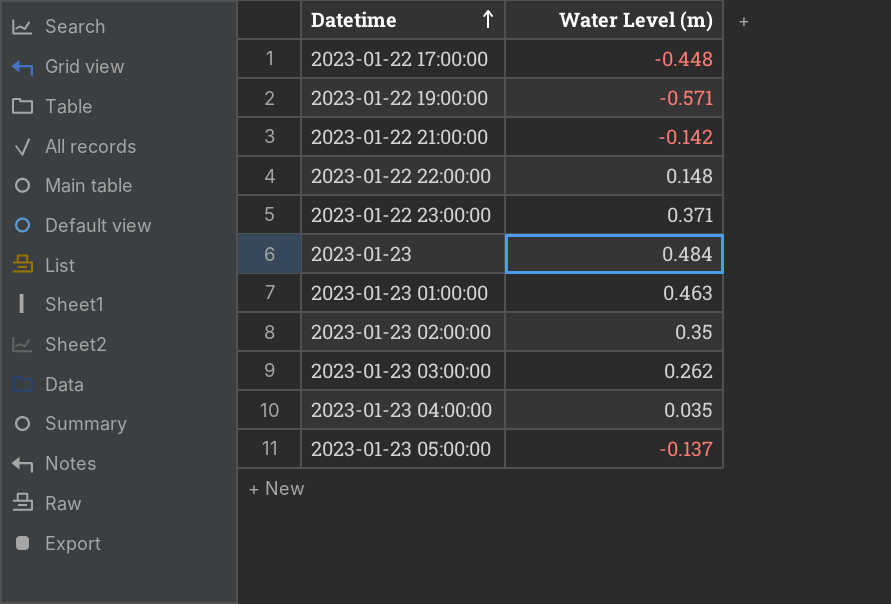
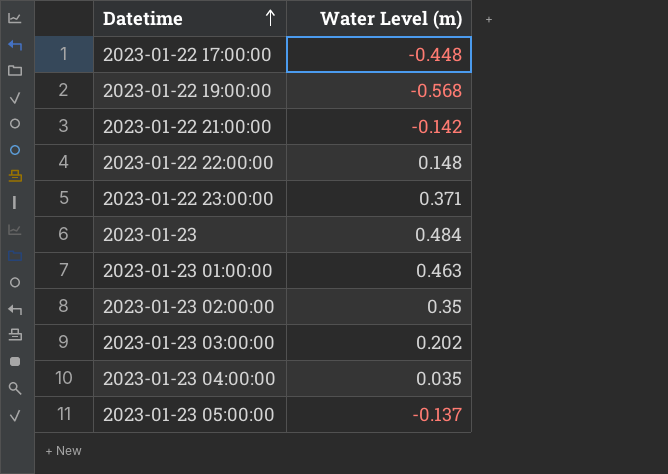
2023-01-22 19:00:00 | Water Level (m): -0.571 -> -0.568
2023-01-23 03:00:00 | Water Level (m): 0.262 -> 0.202

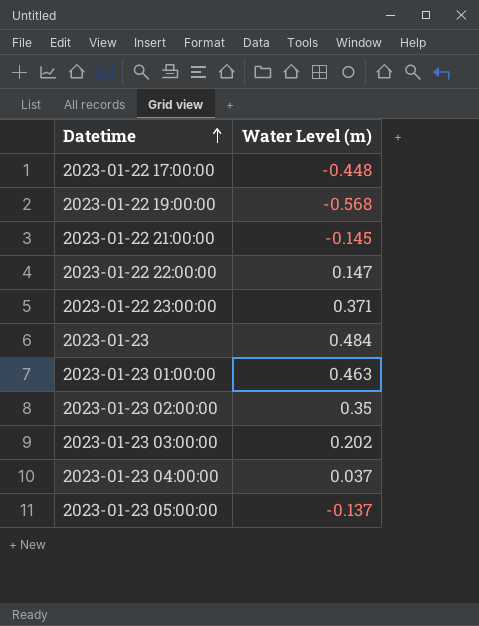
2023-01-22 21:00:00 | Water Level (m): -0.142 -> -0.145
2023-01-22 22:00:00 | Water Level (m): 0.148 -> 0.147
2023-01-23 04:00:00 | Water Level (m): 0.035 -> 0.037

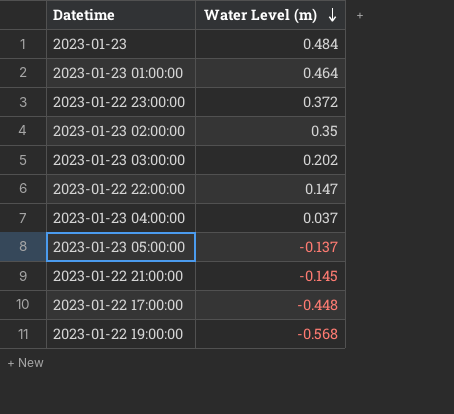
row order: Datetime ascending -> Water Level (m) descending
2023-01-23 01:00:00 | Water Level (m): 0.463 -> 0.464
2023-01-22 23:00:00 | Water Level (m): 0.371 -> 0.372

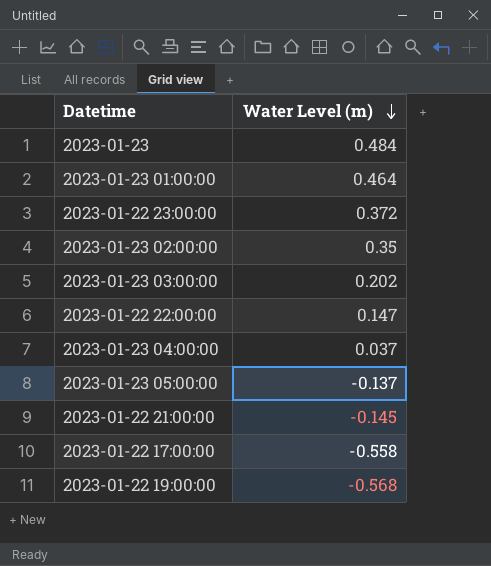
2023-01-22 17:00:00 | Water Level (m): -0.448 -> -0.558

